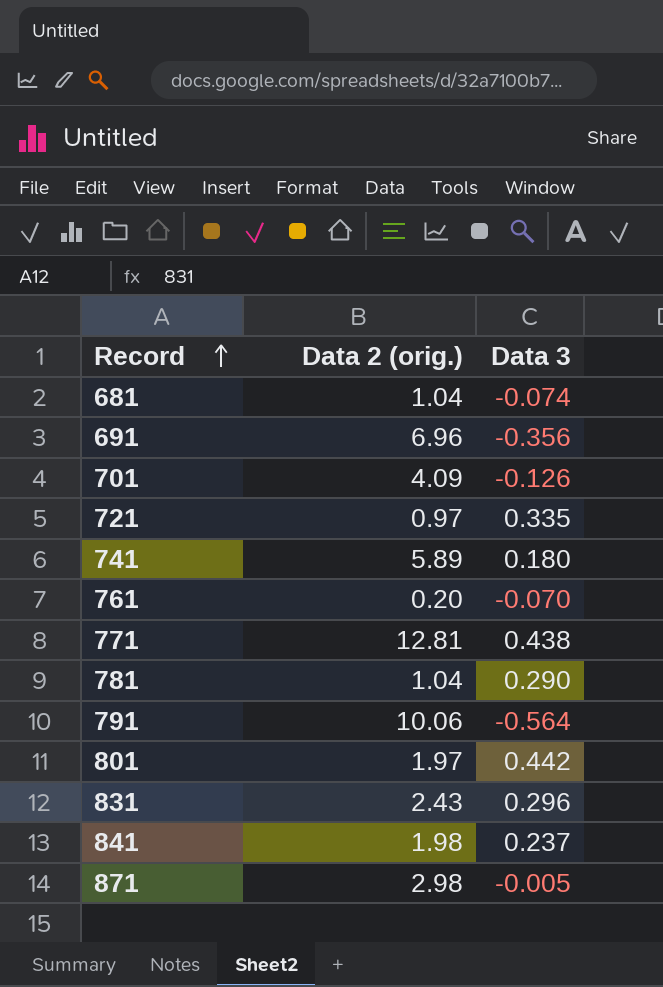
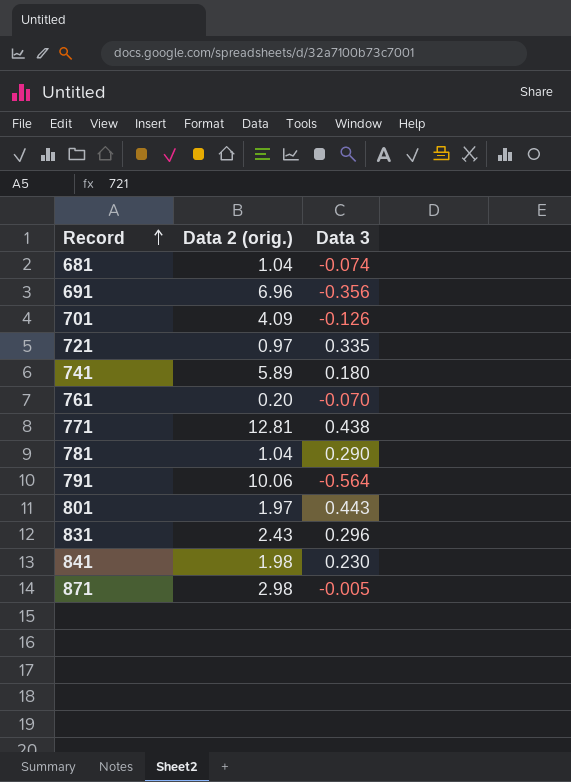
801 | Data 3: 0.442 -> 0.443
841 | Data 3: 0.237 -> 0.230

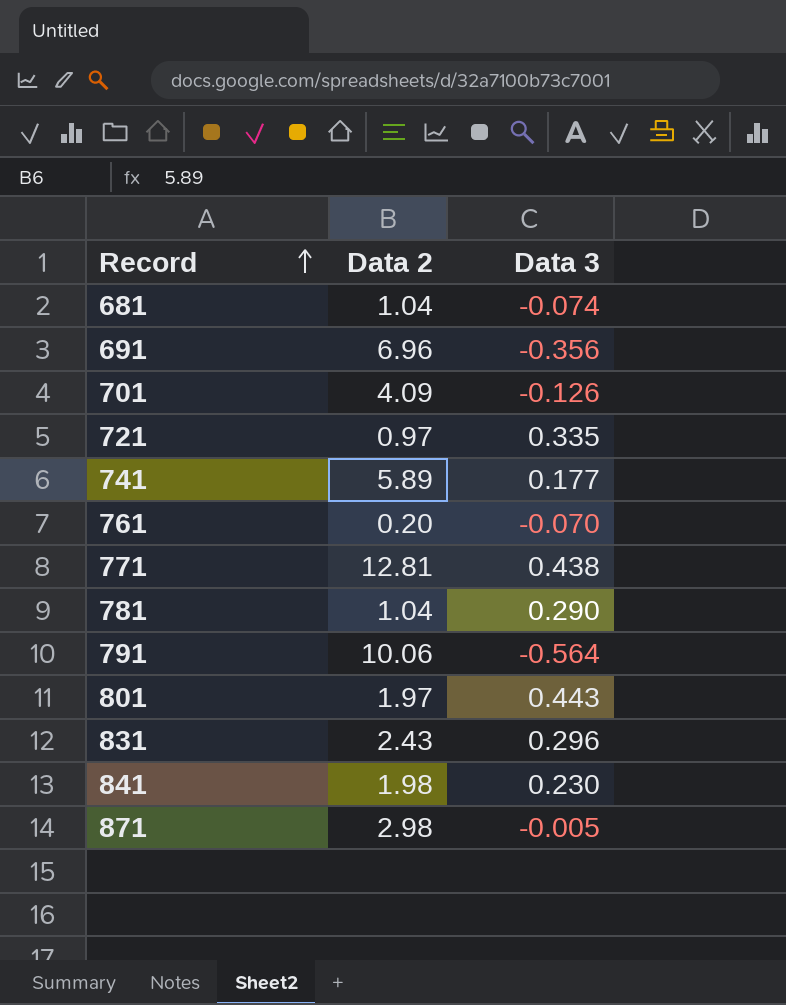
column name: Data 2 (orig.) -> Data 2
741 | Data 3: 0.180 -> 0.177

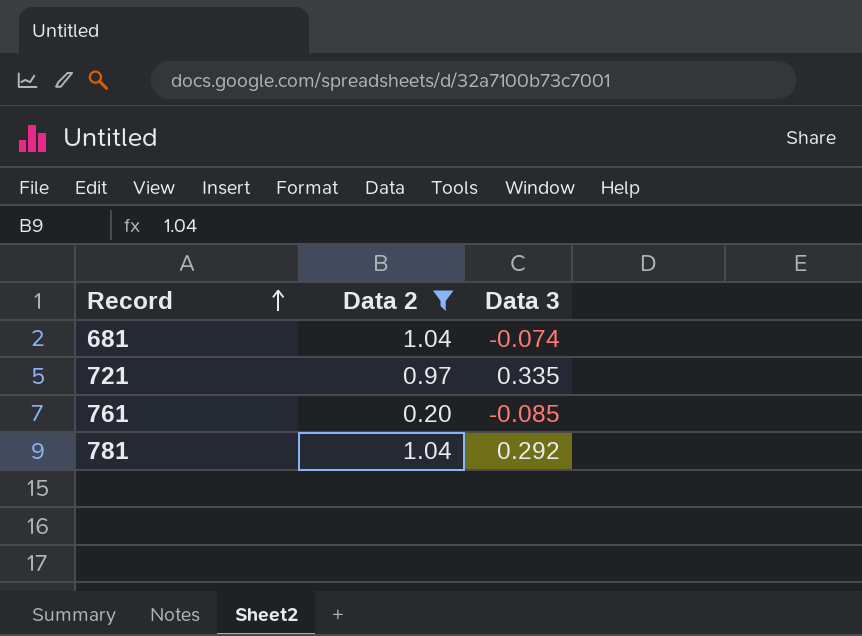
filter: none -> Data 2 <= 1.04
761 | Data 3: -0.070 -> -0.085
781 | Data 3: 0.290 -> 0.292

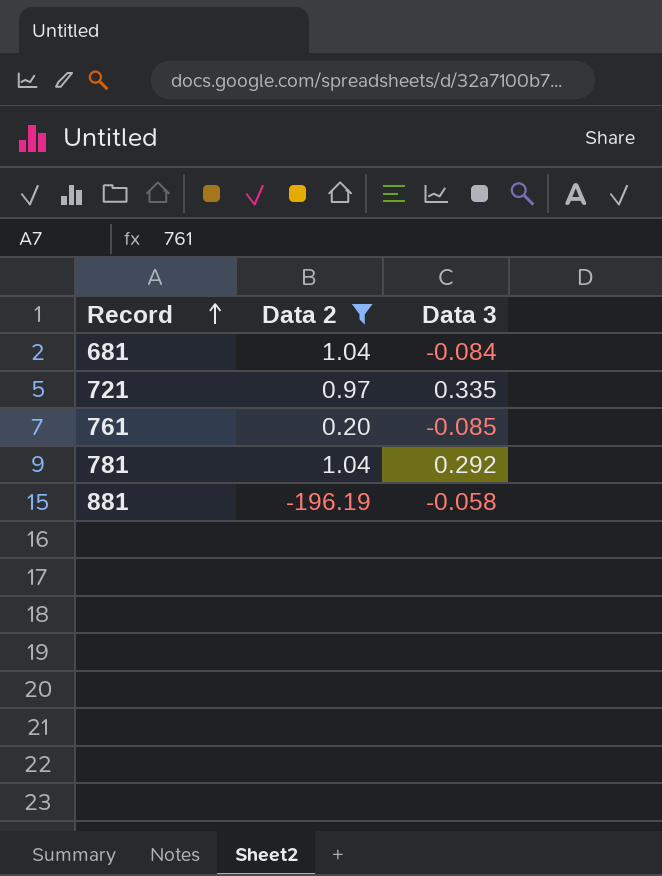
681 | Data 3: -0.074 -> -0.084
row 881: none -> -196.19 | -0.058

